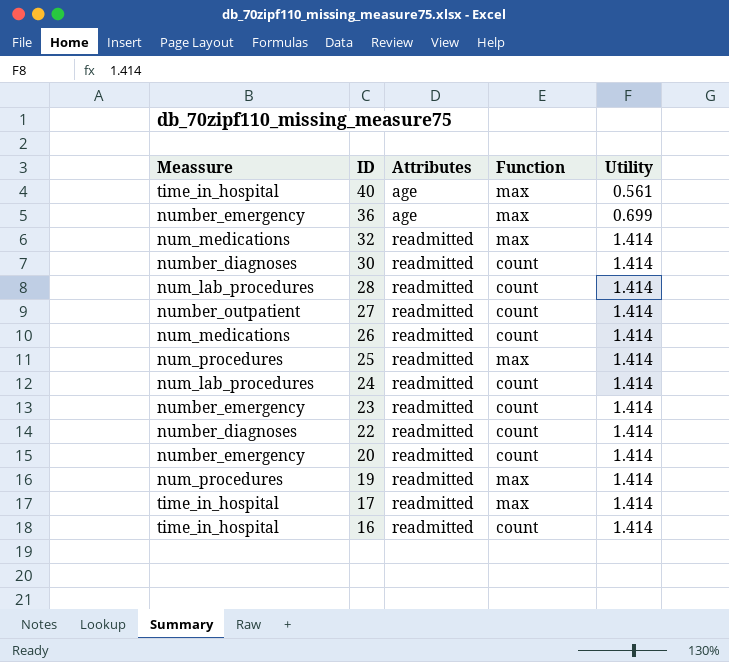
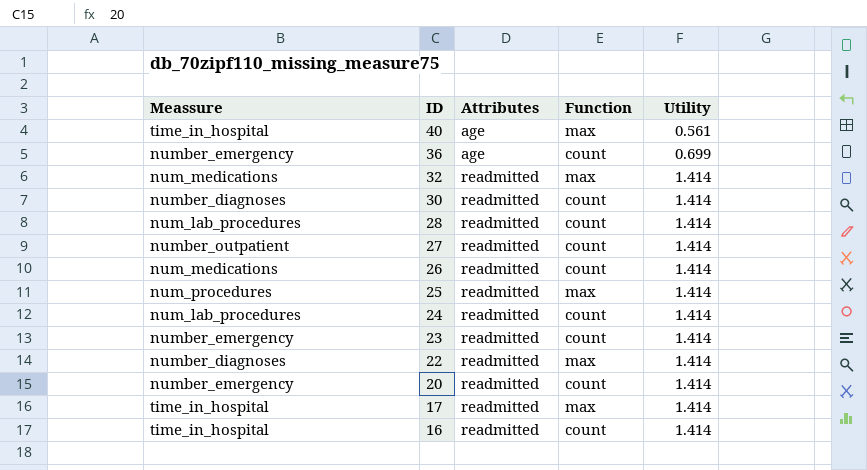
row 19: num_procedures | readmitted | max | 1.414 -> none
36 | Function: max -> count
22 | Function: count -> max

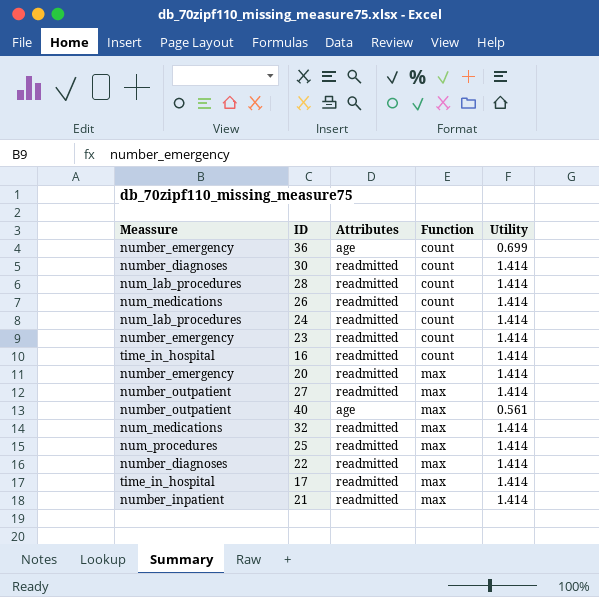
row order: ID descending -> Function ascending
20 | Function: count -> max
27 | Function: count -> max
40 | Meassure: time_in_hospital -> number_outpatient
row 21: none -> number_inpatient | readmitted | max | 1.414

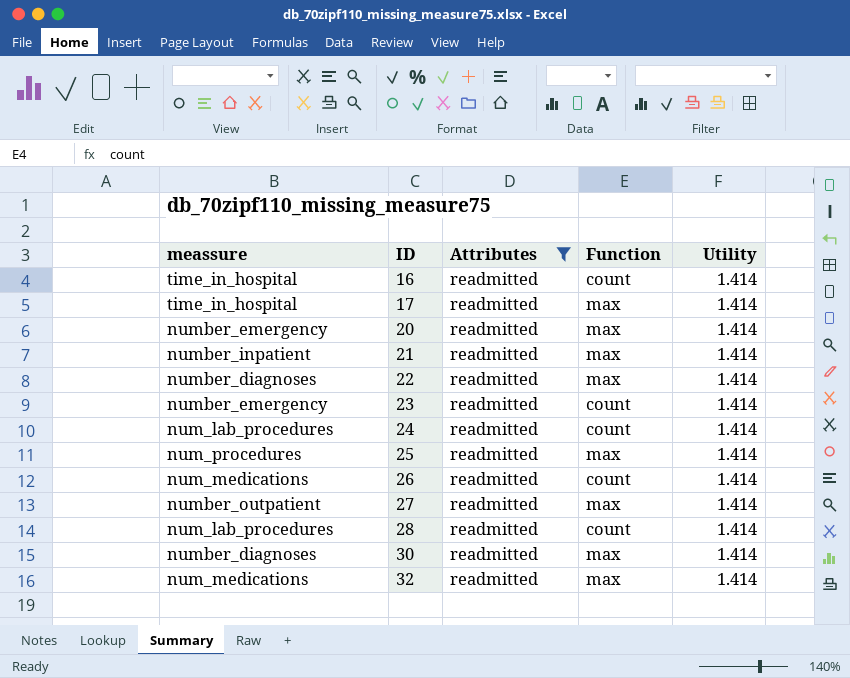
filter: none -> Attributes = readmitted
row order: Function ascending -> ID ascending
column name: Meassure -> meassure
30 | Function: count -> max

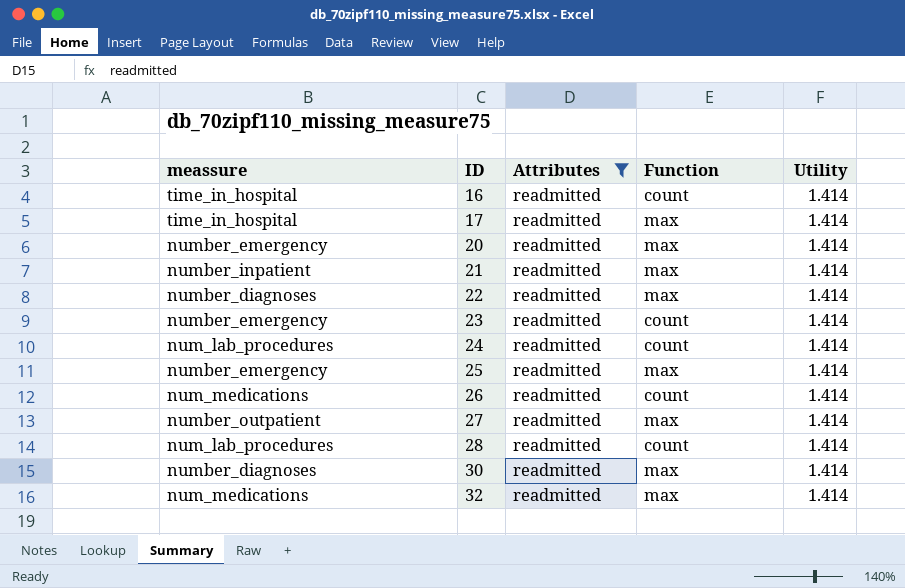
25 | meassure: num_procedures -> number_emergency

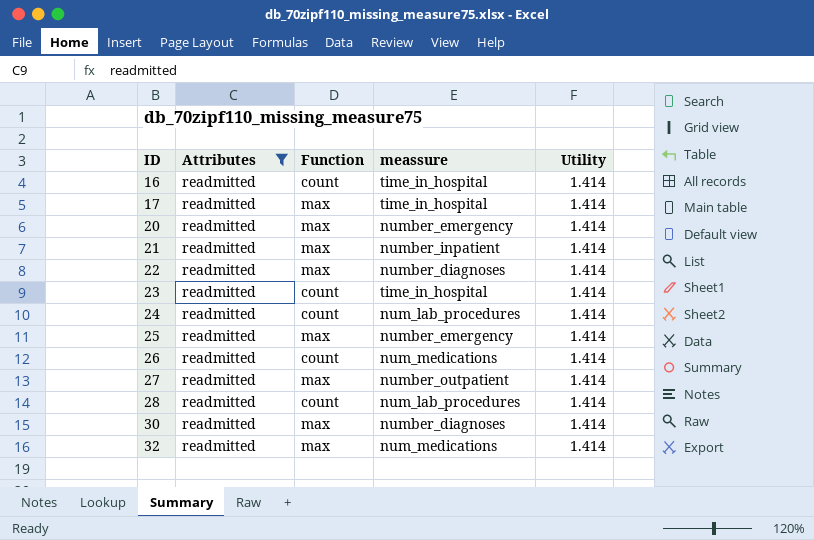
column meassure | position: 1 -> 4
23 | meassure: number_emergency -> time_in_hospital

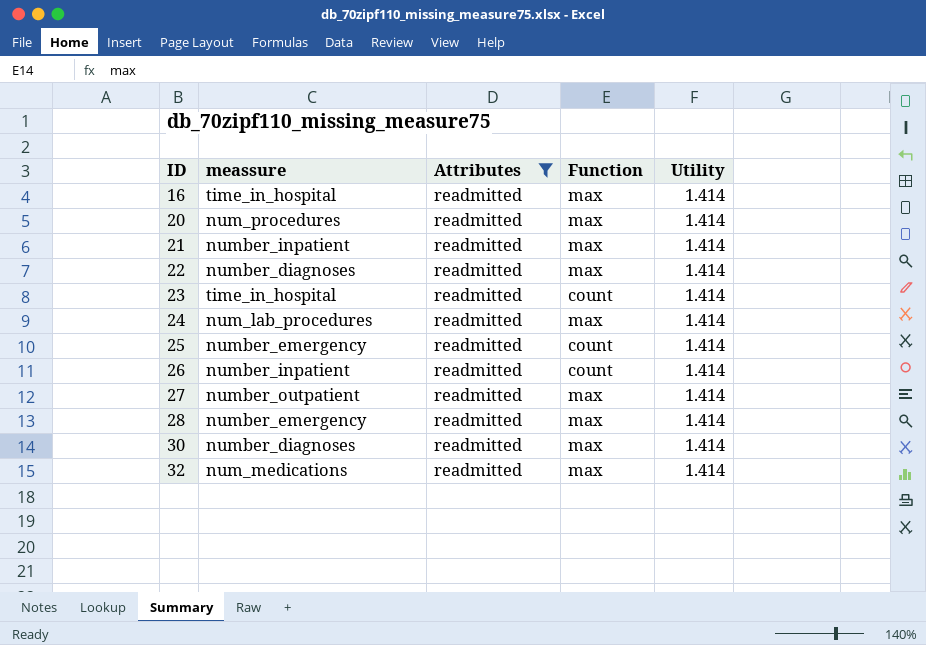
column meassure | position: 4 -> 2
row 17: readmitted | max | time_in_hospital | 1.414 -> none
16 | Function: count -> max
20 | meassure: number_emergency -> num_procedures
24 | Function: count -> max
25 | Function: max -> count
26 | meassure: num_medications -> number_inpatient
28 | meassure: num_lab_procedures -> number_emergency
28 | Function: count -> max

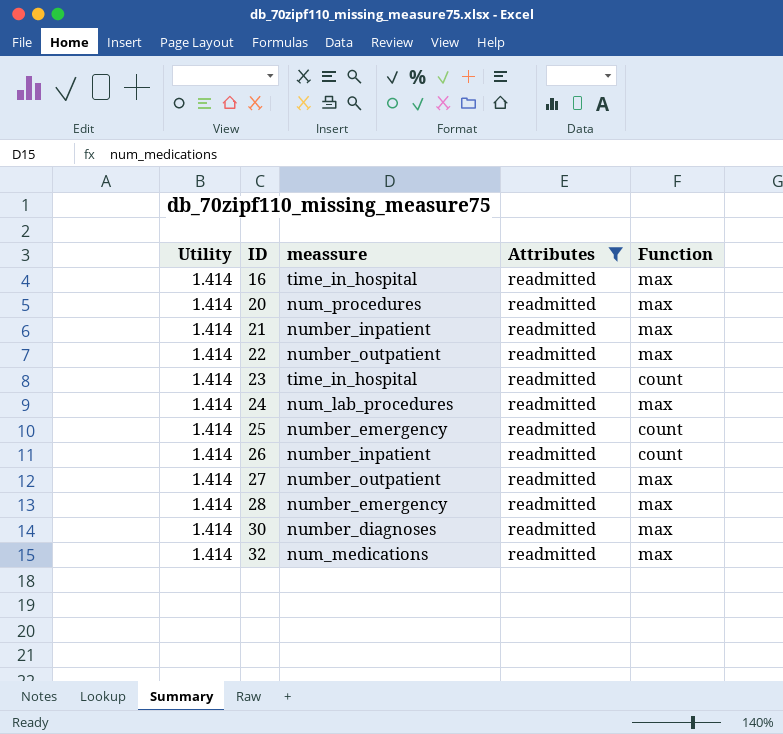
column Utility | position: 5 -> 1
22 | meassure: number_diagnoses -> number_outpatient

